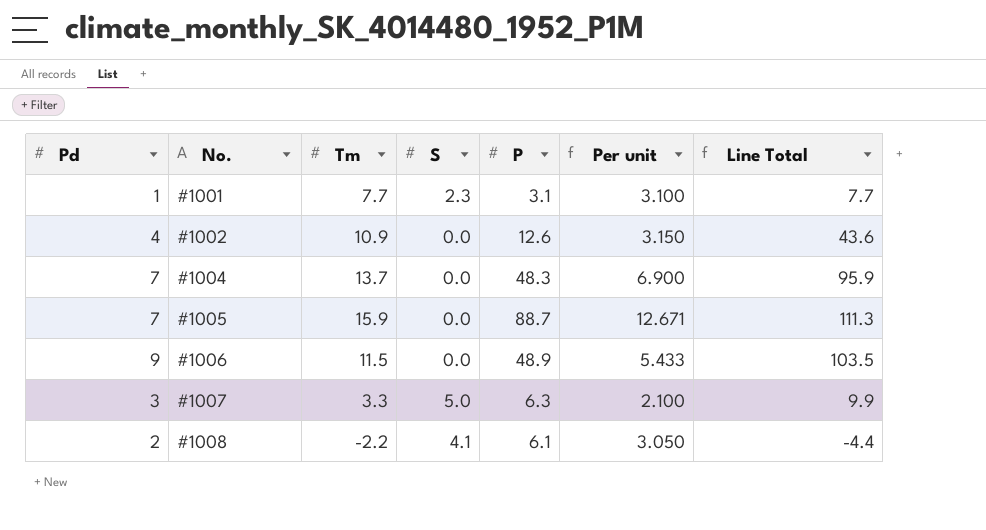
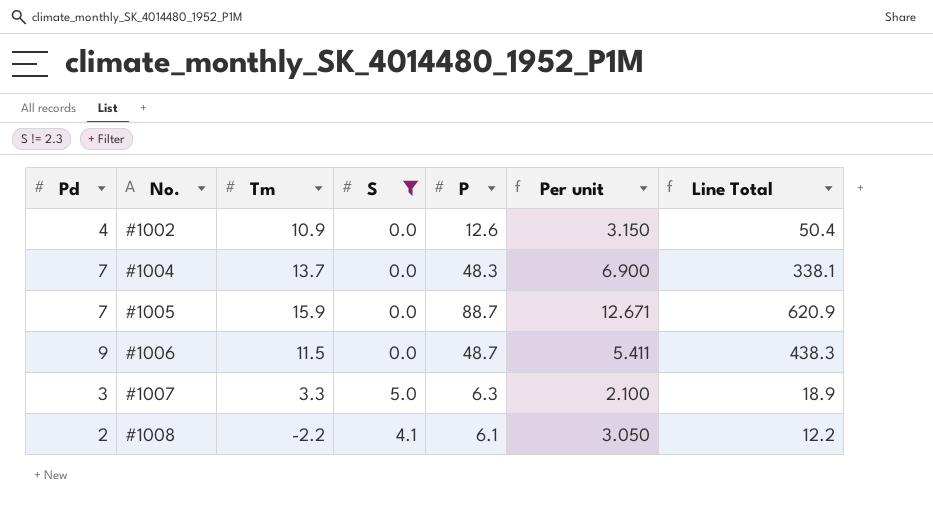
filter: none -> S != 2.3
column Line Total | formula: [Pd] * [Tm] -> [Pd] * [P]
#1006 | P: 48.9 -> 48.7
#1006 | Per unit: 5.433 -> 5.411

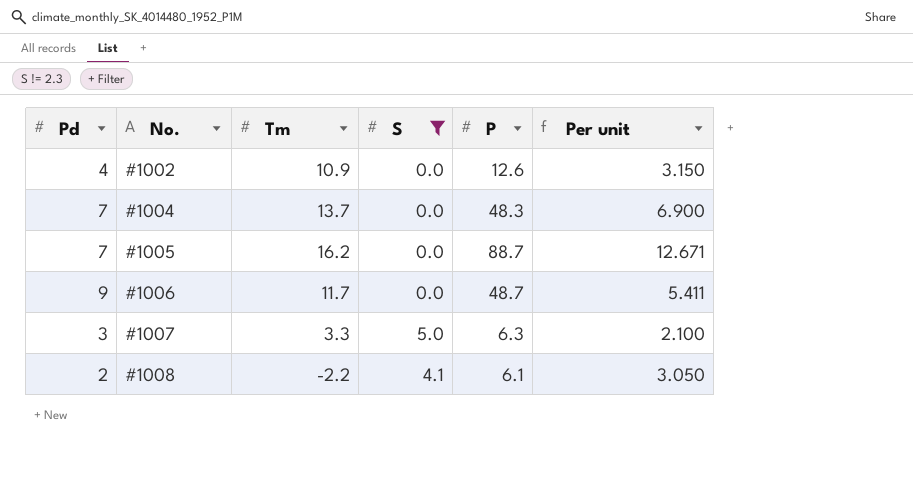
column Line Total | formula: [Pd] * [P] -> none
#1005 | Tm: 15.9 -> 16.2
#1006 | Tm: 11.5 -> 11.7

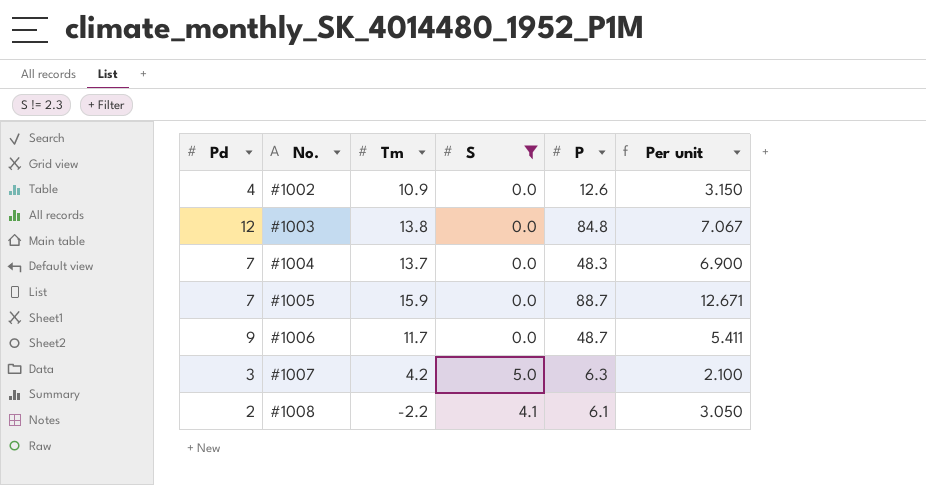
row #1003: none -> 12 | 13.8 | 0.0 | 84.8 | 7.067
#1005 | Tm: 16.2 -> 15.9
#1007 | Tm: 3.3 -> 4.2

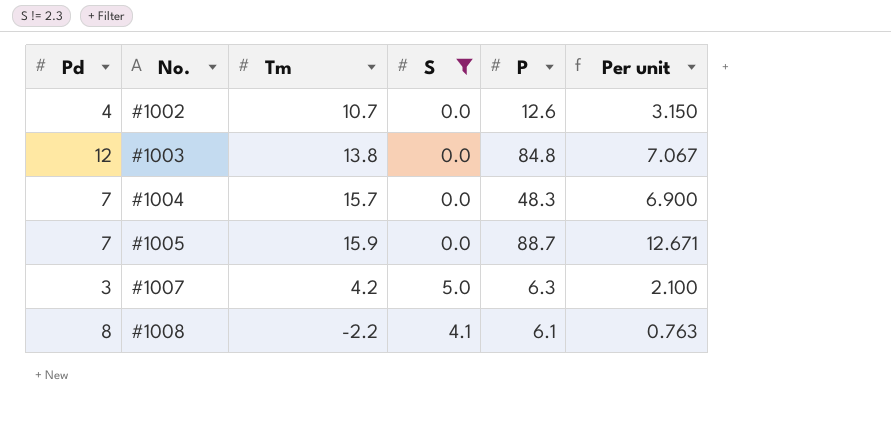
row #1006: 9 | 11.7 | 0.0 | 48.7 | 5.411 -> none
#1002 | Tm: 10.9 -> 10.7
#1004 | Tm: 13.7 -> 15.7
#1008 | Pd: 2 -> 8
#1008 | Per unit: 3.050 -> 0.763

